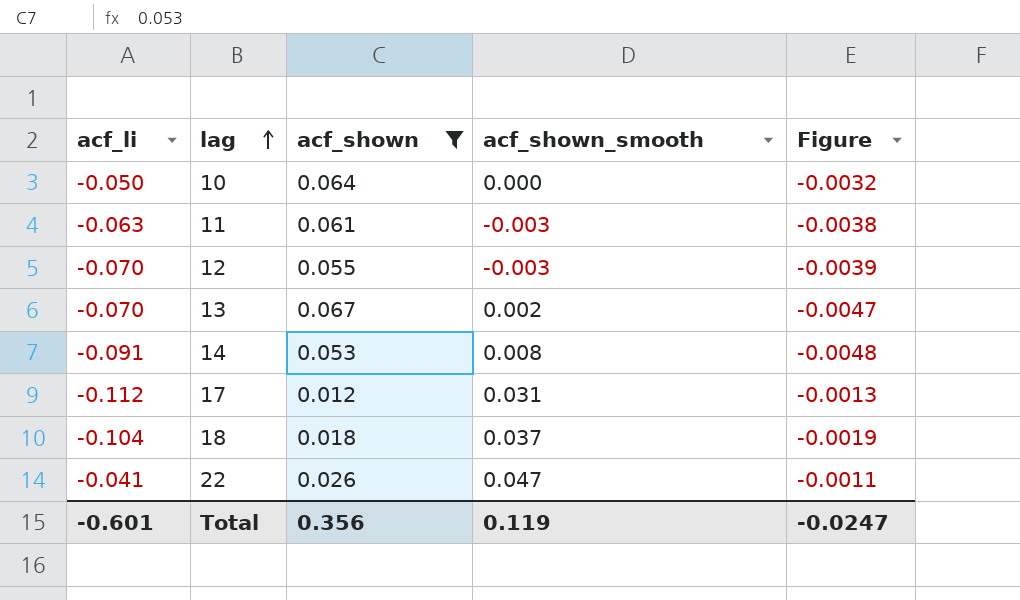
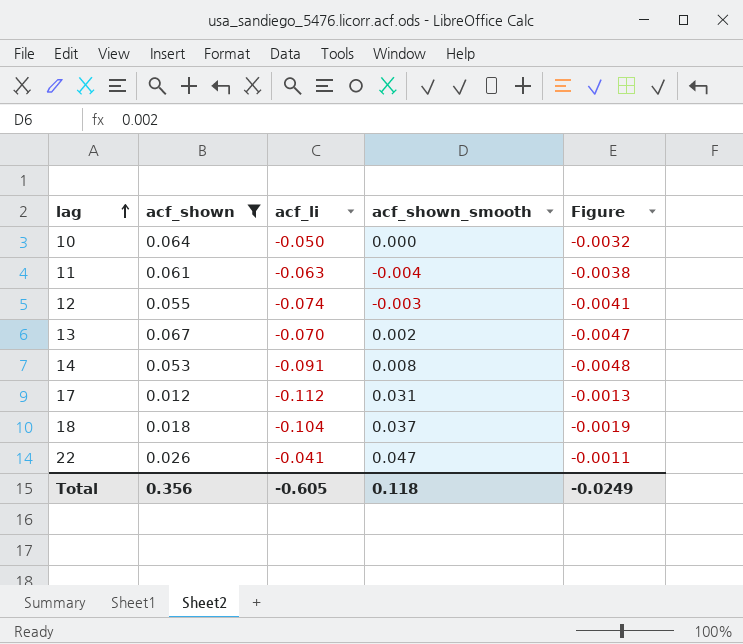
column acf_li | position: 1 -> 3
11 | acf_shown_smooth: -0.003 -> -0.004
12 | acf_li: -0.070 -> -0.074
12 | Figure: -0.0039 -> -0.0041
Total | acf_li: -0.601 -> -0.605
Total | acf_shown_smooth: 0.119 -> 0.118
Total | Figure: -0.0247 -> -0.0249

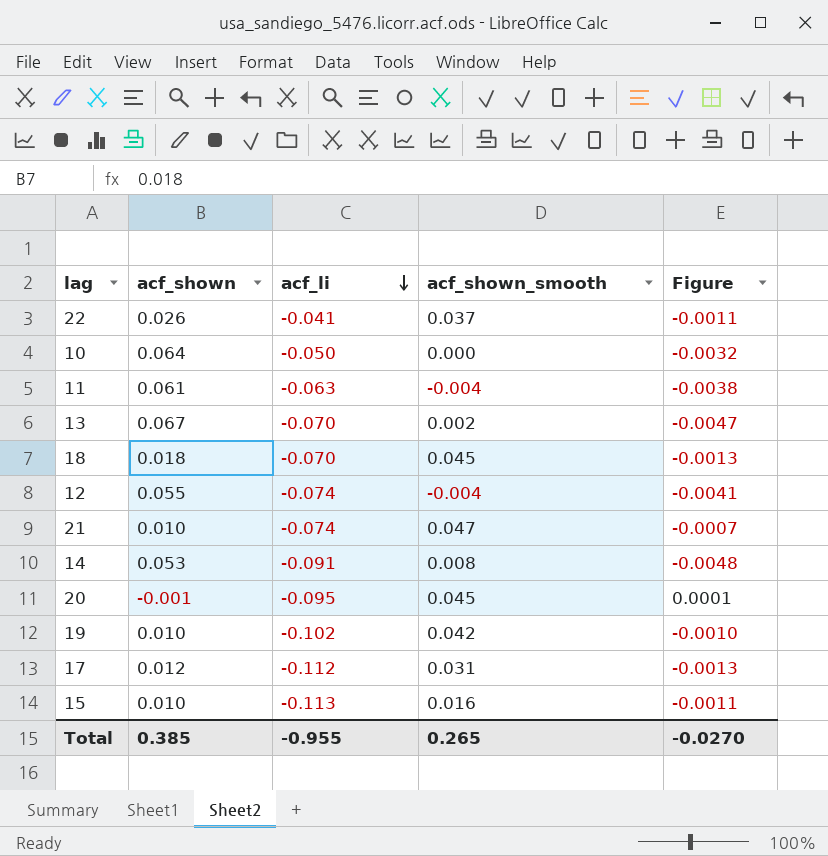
filter: acf_shown >= 0.012 -> none
row order: lag ascending -> acf_li descending
22 | acf_shown_smooth: 0.047 -> 0.037
18 | acf_li: -0.104 -> -0.070
18 | acf_shown_smooth: 0.037 -> 0.045
18 | Figure: -0.0019 -> -0.0013
12 | acf_shown_smooth: -0.003 -> -0.004
Total | acf_shown: 0.356 -> 0.385
Total | acf_li: -0.605 -> -0.955
Total | acf_shown_smooth: 0.118 -> 0.265
Total | Figure: -0.0249 -> -0.0270

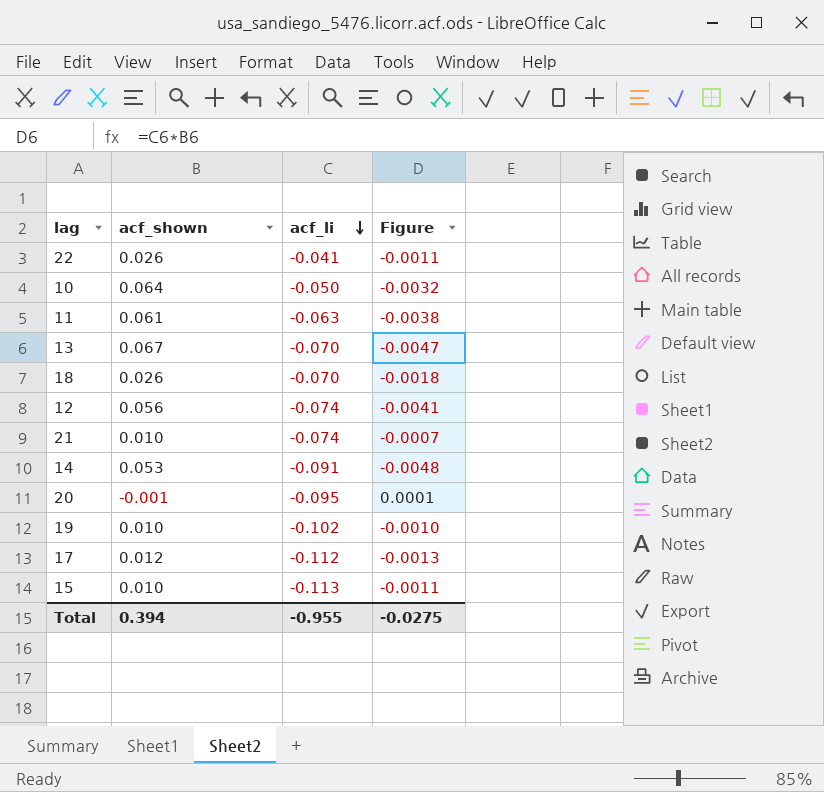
column acf_shown_smooth | position: 4 -> none
18 | acf_shown: 0.018 -> 0.026
18 | Figure: -0.0013 -> -0.0018
12 | acf_shown: 0.055 -> 0.056
Total | acf_shown: 0.385 -> 0.394
Total | Figure: -0.0270 -> -0.0275

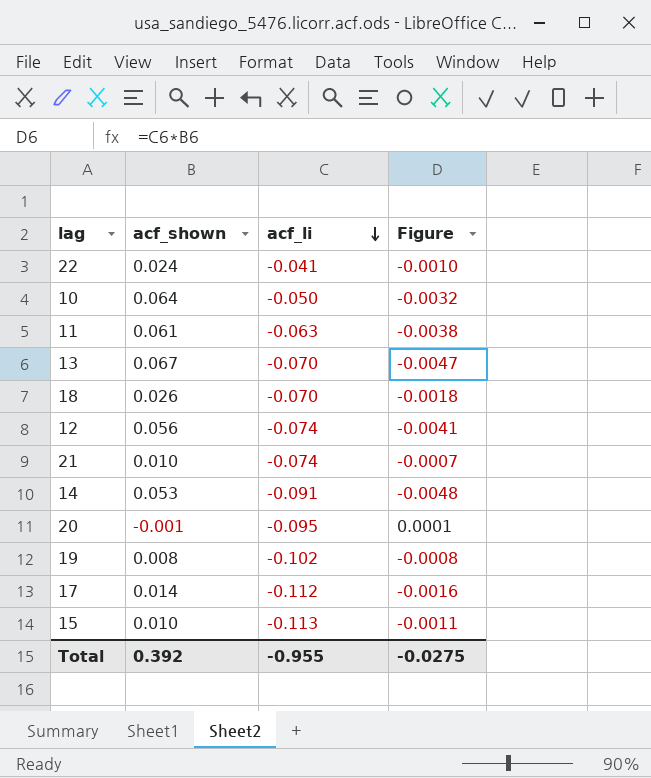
22 | acf_shown: 0.026 -> 0.024
22 | Figure: -0.0011 -> -0.0010
19 | acf_shown: 0.010 -> 0.008
19 | Figure: -0.0010 -> -0.0008
17 | acf_shown: 0.012 -> 0.014
17 | Figure: -0.0013 -> -0.0016
Total | acf_shown: 0.394 -> 0.392

